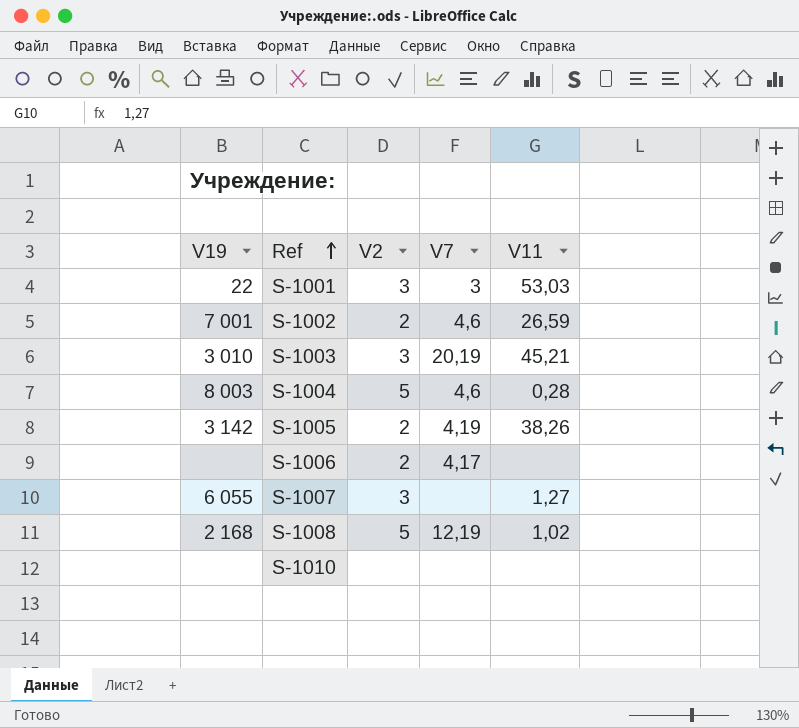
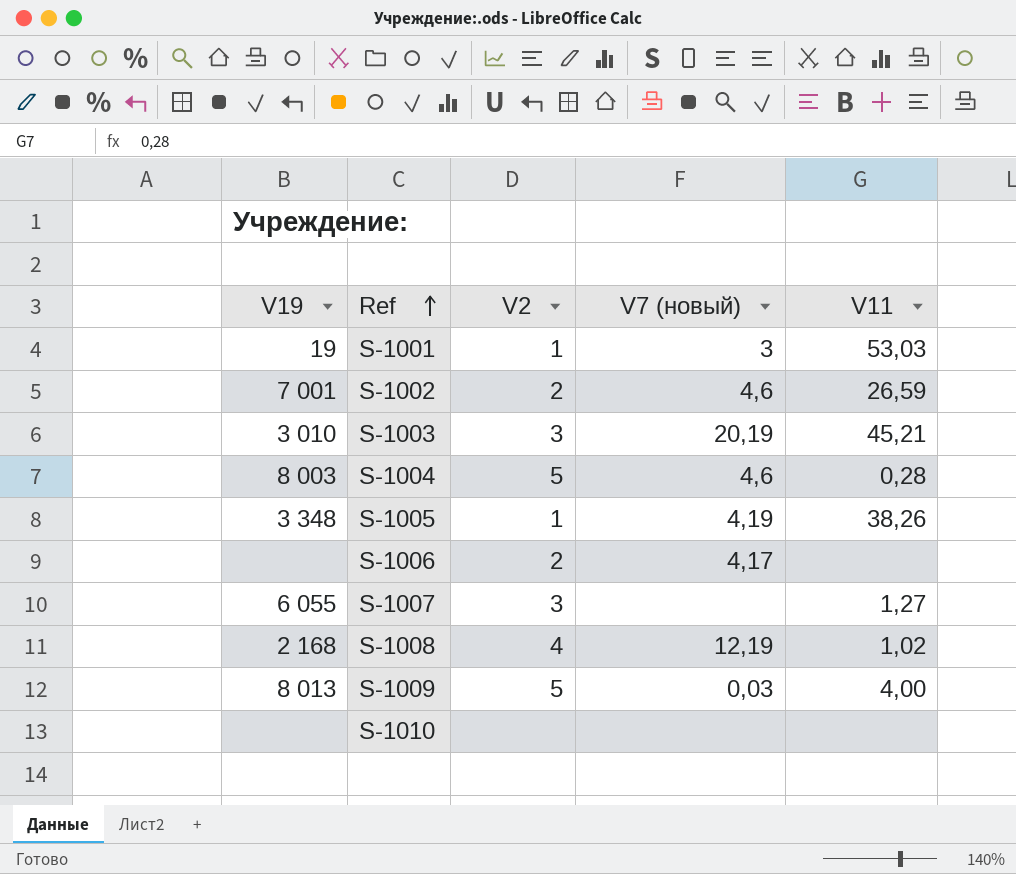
column name: V7 -> V7 (новый)
S-1001 | V19: 22 -> 19
S-1001 | V2: 3 -> 1
S-1005 | V19: 3 142 -> 3 348
S-1005 | V2: 2 -> 1
S-1008 | V2: 5 -> 4
row S-1009: none -> 8 013 | 5 | 0,03 | 4,00

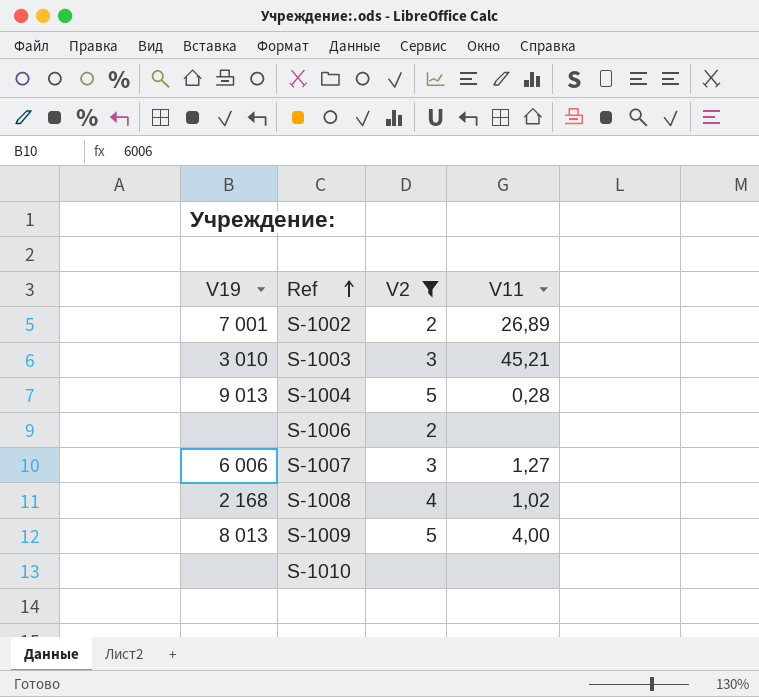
filter: none -> V2 != 1
column V7 (новый) | position: 4 -> none
S-1002 | V11: 26,59 -> 26,89
S-1004 | V19: 8 003 -> 9 013
S-1007 | V19: 6 055 -> 6 006

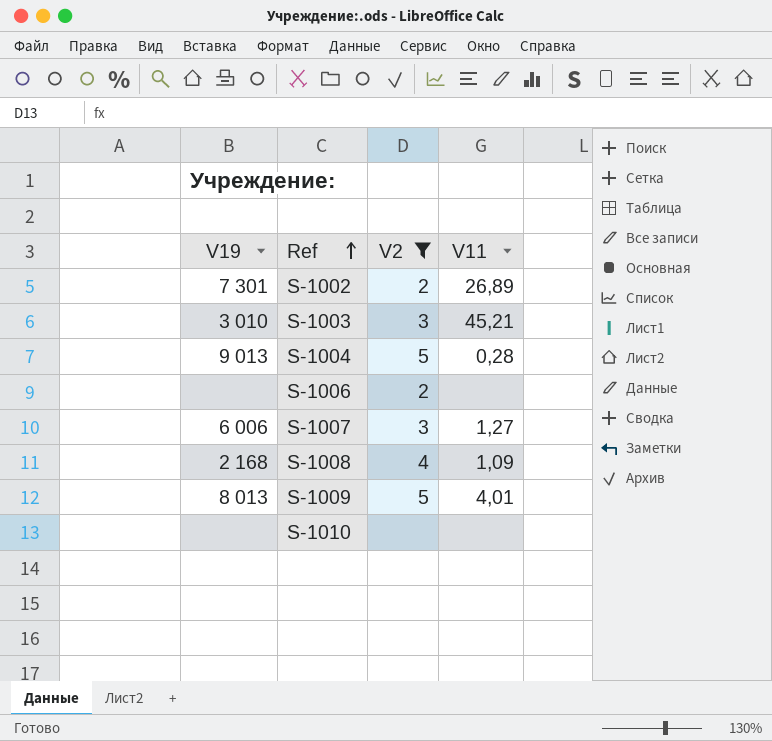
S-1002 | V19: 7 001 -> 7 301
S-1008 | V11: 1,02 -> 1,09
S-1009 | V11: 4,00 -> 4,01

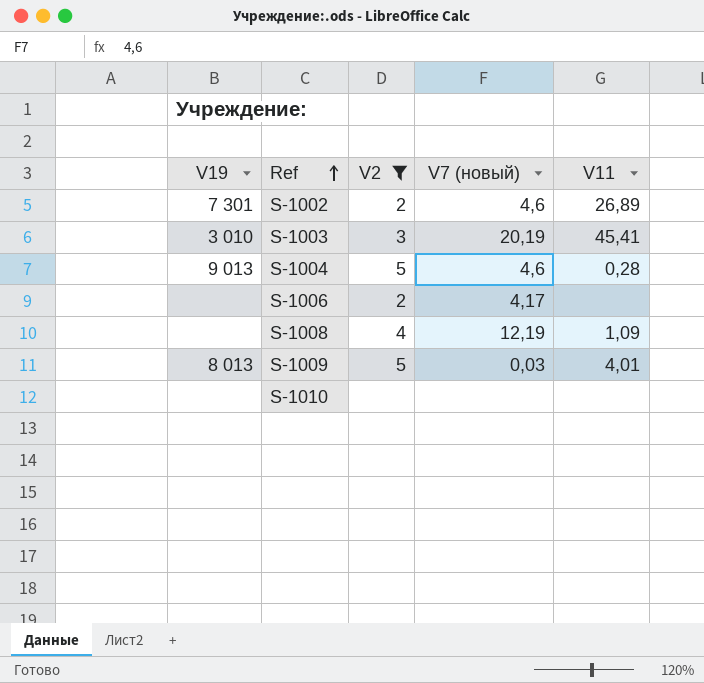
column V7 (новый) | position: none -> 4
row S-1007: 6 006 | 3 | 1,27 -> none
S-1003 | V11: 45,21 -> 45,41
S-1008 | V19: 2 168 -> none

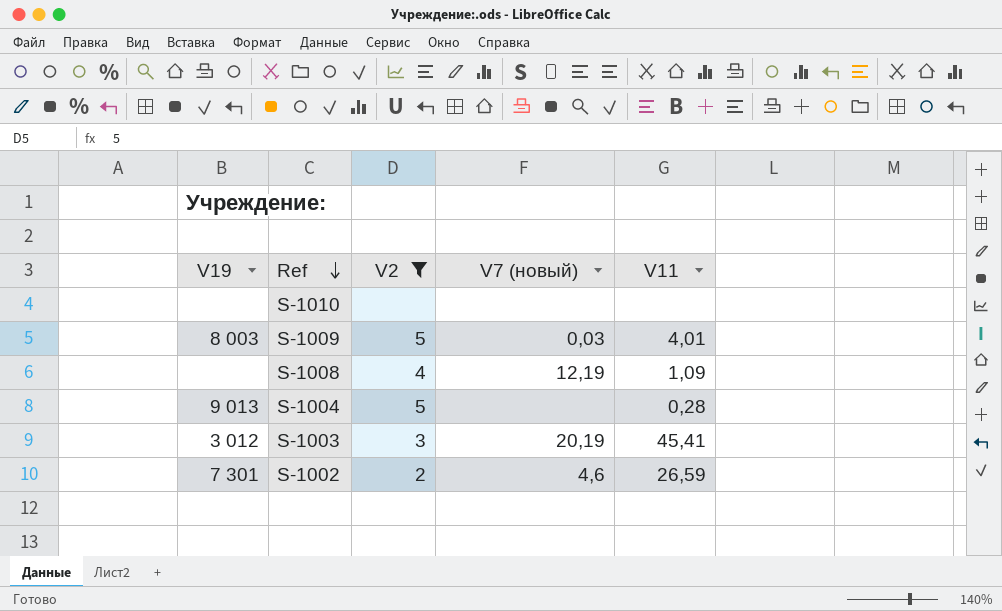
row order: Ref ascending -> Ref descending
row S-1006: none | 2 | 4,17 | none -> none
S-1009 | V19: 8 013 -> 8 003
S-1004 | V7 (новый): 4,6 -> none
S-1003 | V19: 3 010 -> 3 012
S-1002 | V11: 26,89 -> 26,59

